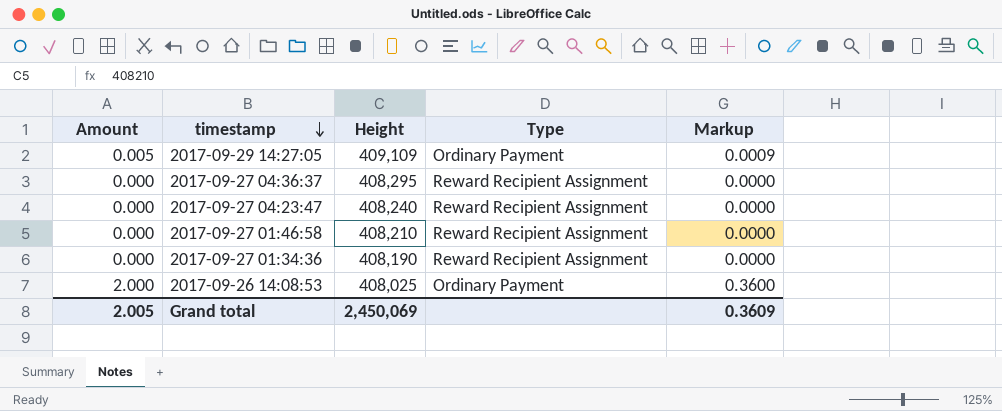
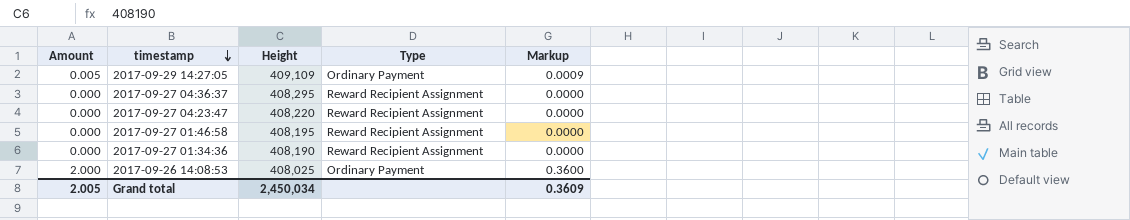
2017-09-27 04:23:47 | Height: 408,240 -> 408,220
2017-09-27 01:46:58 | Height: 408,210 -> 408,195
Grand total | Height: 2,450,069 -> 2,450,034

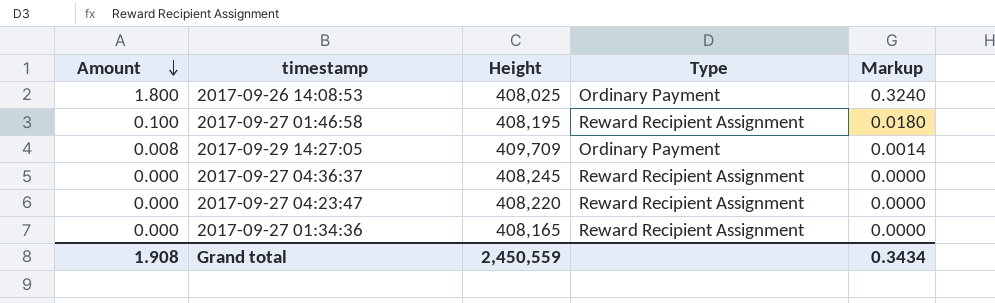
row order: timestamp descending -> Amount descending
2017-09-26 14:08:53 | Amount: 2.000 -> 1.800
2017-09-26 14:08:53 | Markup: 0.3600 -> 0.3240
2017-09-27 01:46:58 | Amount: 0.000 -> 0.100
2017-09-27 01:46:58 | Markup: 0.0000 -> 0.0180
2017-09-29 14:27:05 | Amount: 0.005 -> 0.008
2017-09-29 14:27:05 | Height: 409,109 -> 409,709
2017-09-29 14:27:05 | Markup: 0.0009 -> 0.0014
2017-09-27 04:36:37 | Height: 408,295 -> 408,245
2017-09-27 01:34:36 | Height: 408,190 -> 408,165
Grand total | Amount: 2.005 -> 1.908
Grand total | Height: 2,450,034 -> 2,450,559
Grand total | Markup: 0.3609 -> 0.3434

